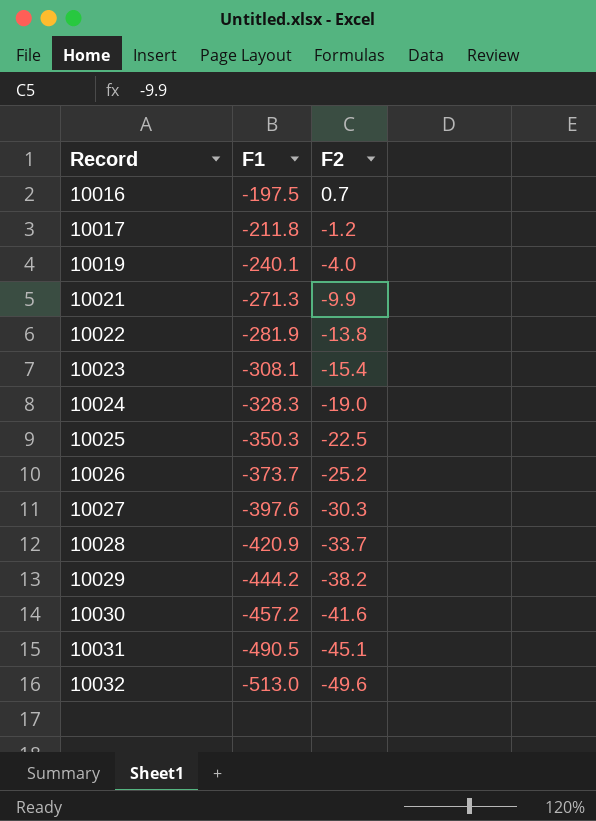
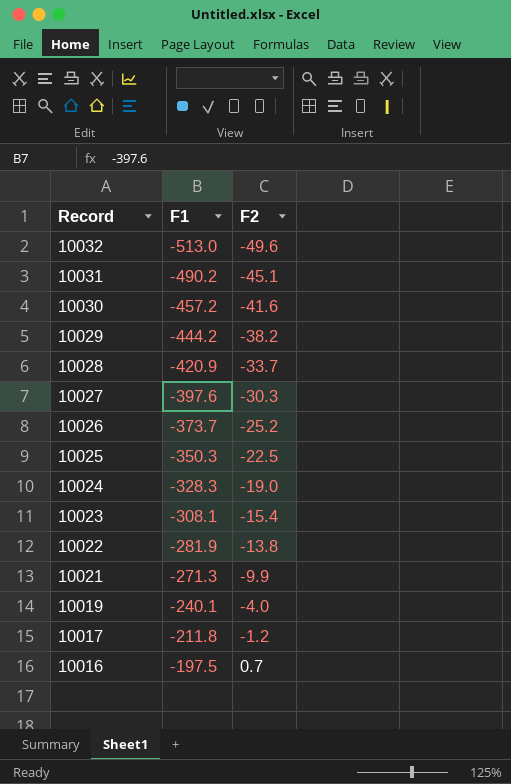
row order: Record ascending -> Record descending
10031 | F1: -490.5 -> -490.2

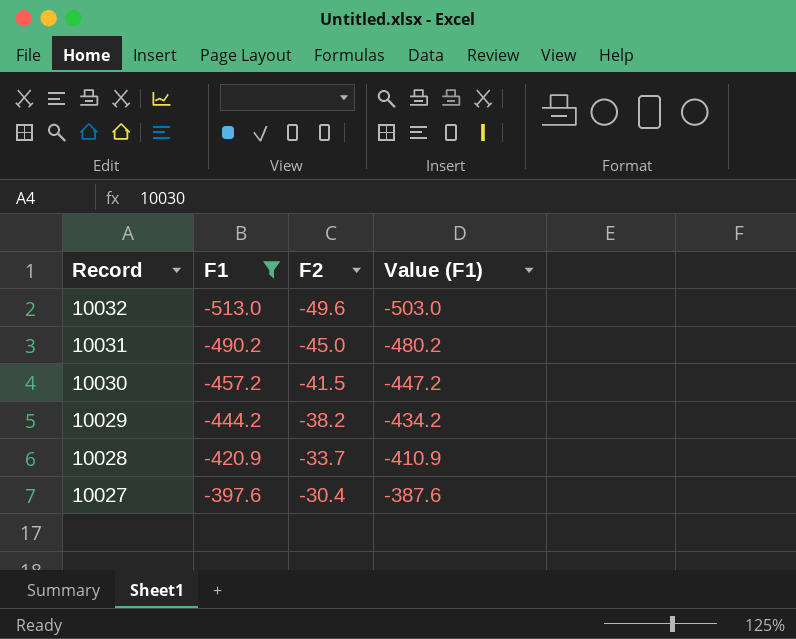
filter: none -> F1 <= -397.6
column Value (F1) | formula: none -> [F1] + 10
10031 | F2: -45.1 -> -45.0
10030 | F2: -41.6 -> -41.5
10027 | F2: -30.3 -> -30.4

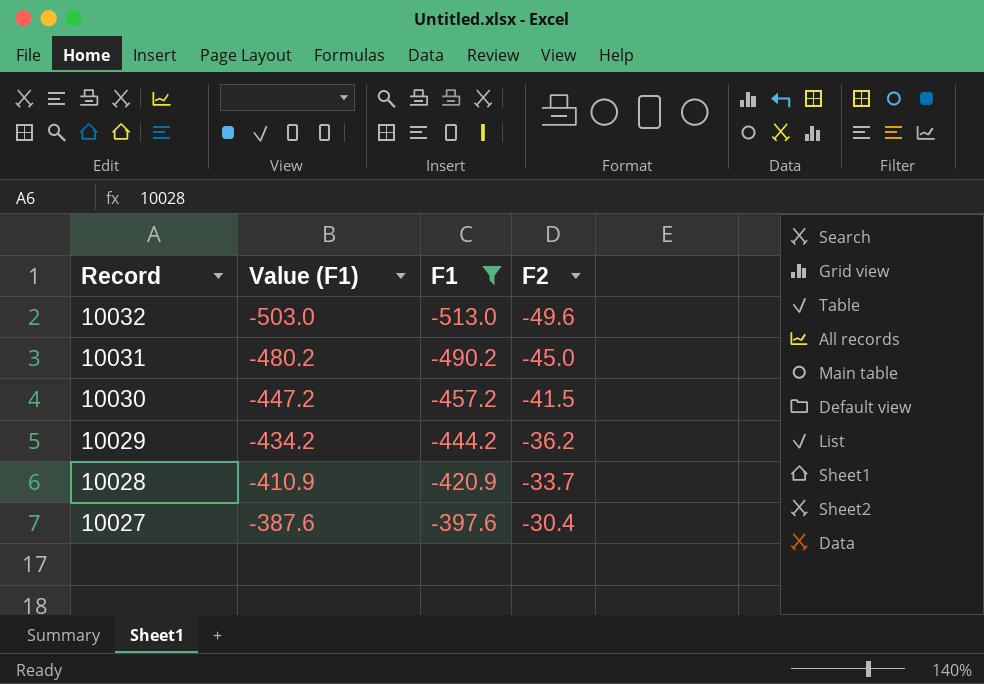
column Value (F1) | position: 4 -> 2
10029 | F2: -38.2 -> -36.2

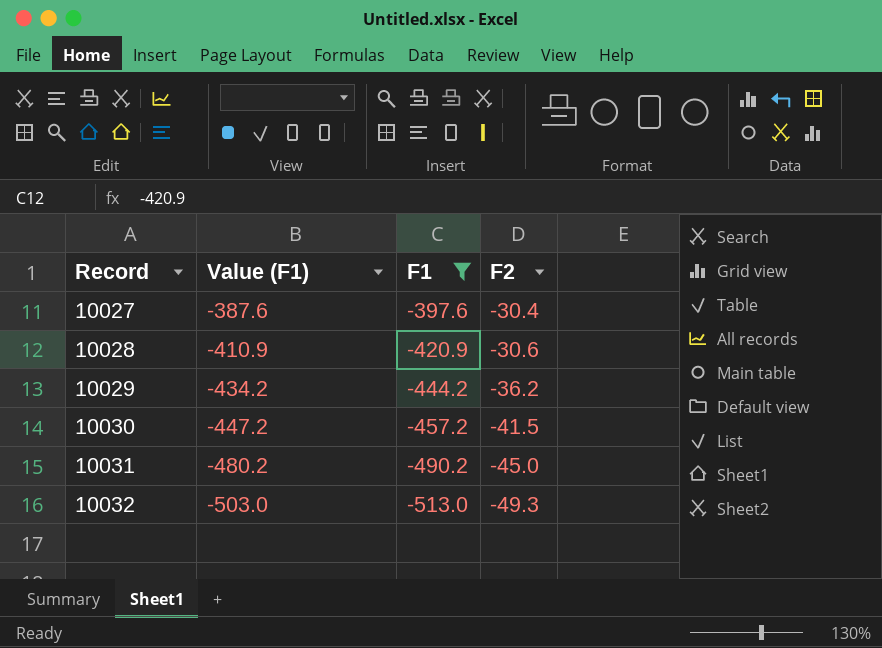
row order: Record descending -> Record ascending
10028 | F2: -33.7 -> -30.6
10032 | F2: -49.6 -> -49.3

